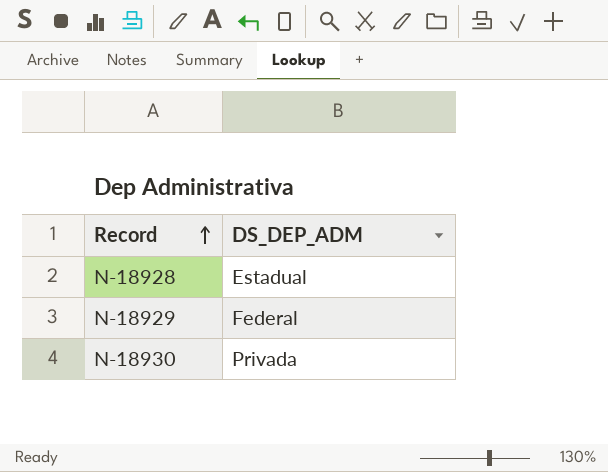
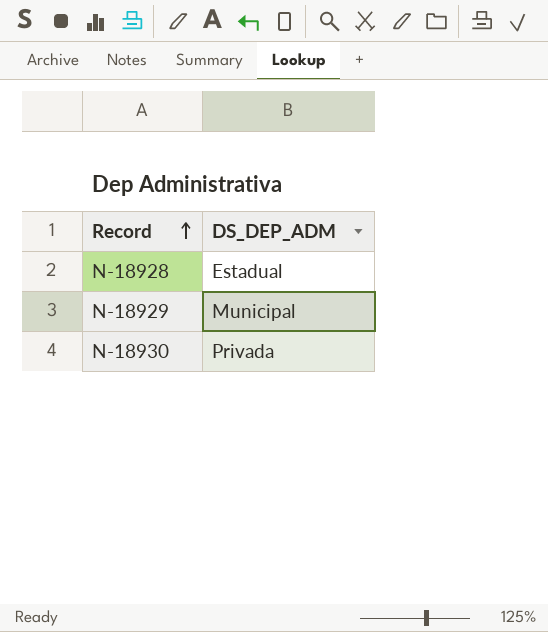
N-18929 | DS_DEP_ADM: Federal -> Municipal

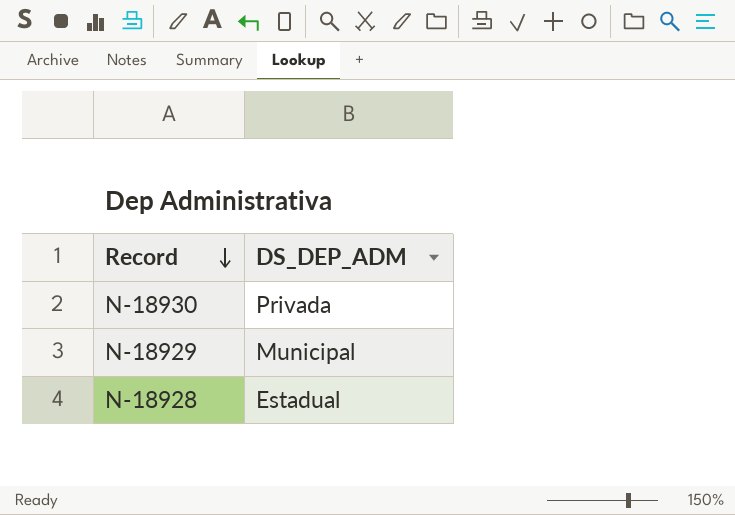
row order: Record ascending -> Record descending

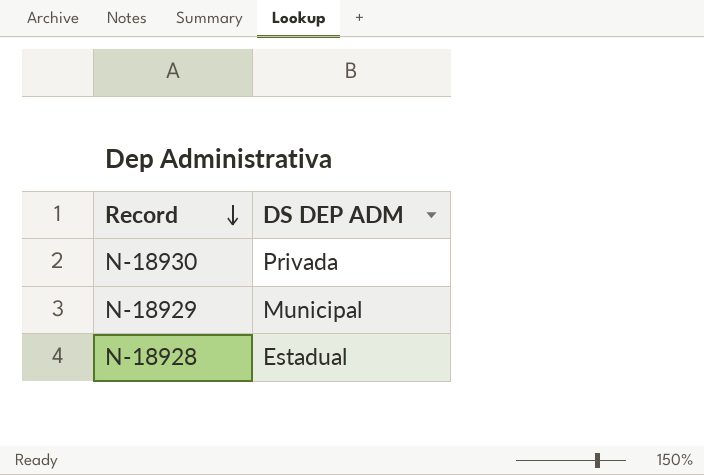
column name: DS_DEP_ADM -> DS DEP ADM

